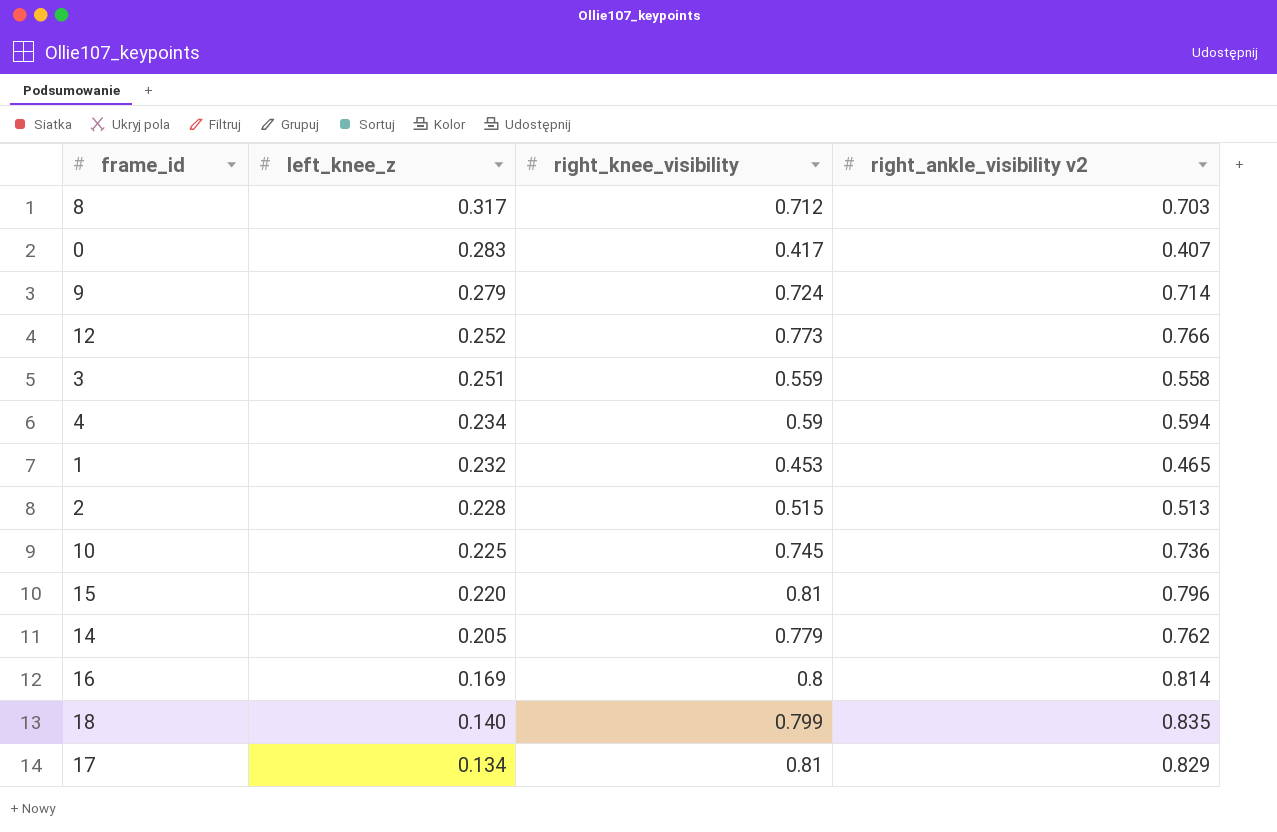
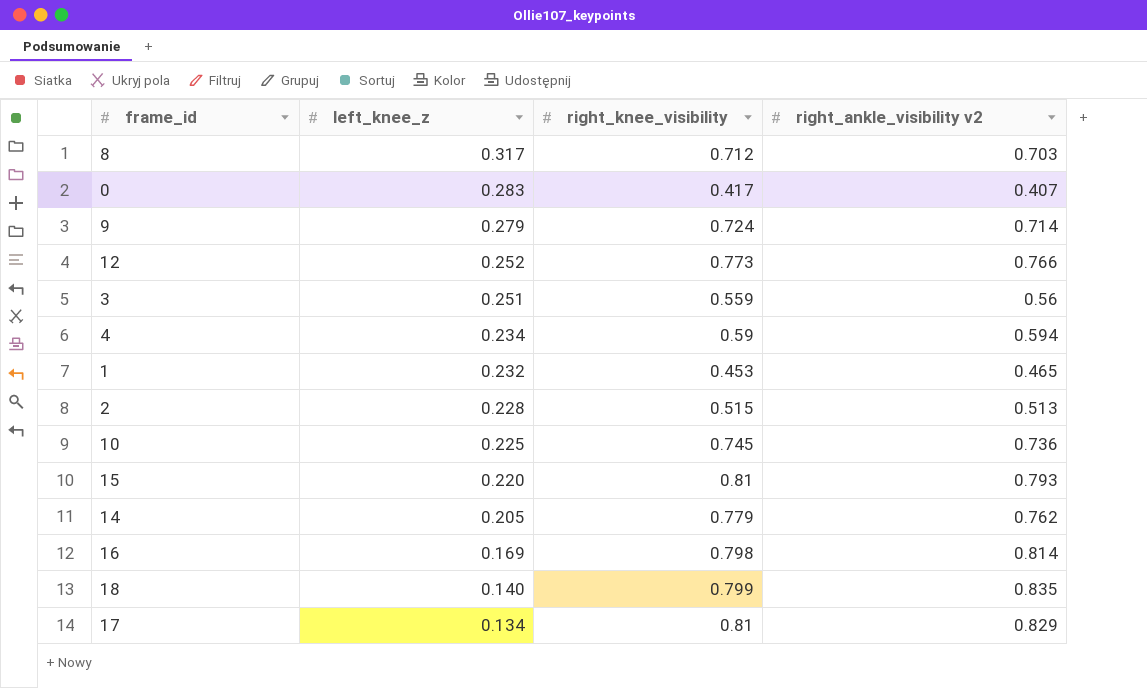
3 | right_ankle_visibility v2: 0.558 -> 0.56
15 | right_ankle_visibility v2: 0.796 -> 0.793
16 | right_knee_visibility: 0.8 -> 0.798

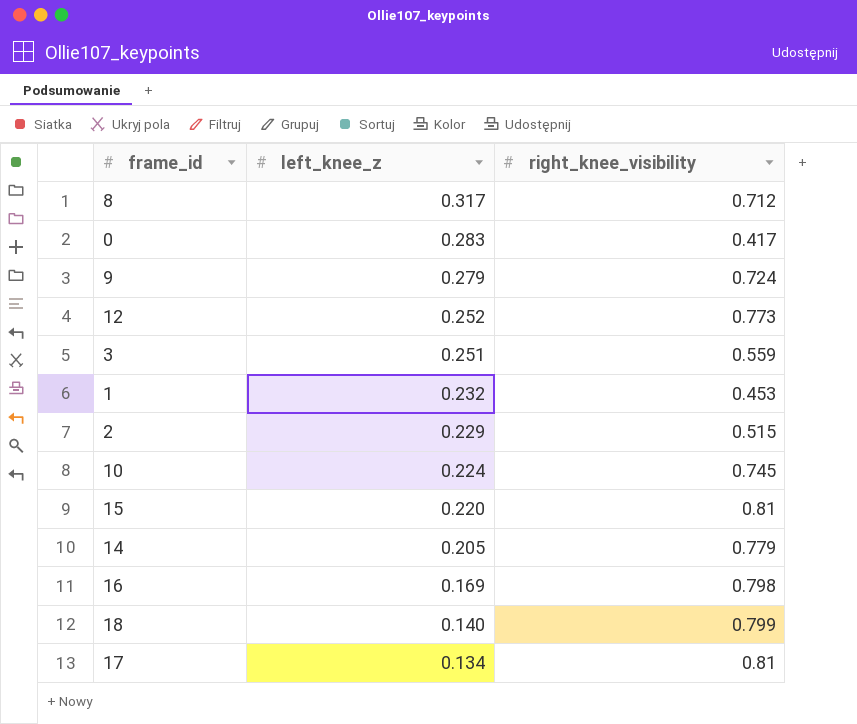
column right_ankle_visibility v2 | position: 4 -> none
row 4: 0.234 | 0.59 | 0.594 -> none
2 | left_knee_z: 0.228 -> 0.229
10 | left_knee_z: 0.225 -> 0.224

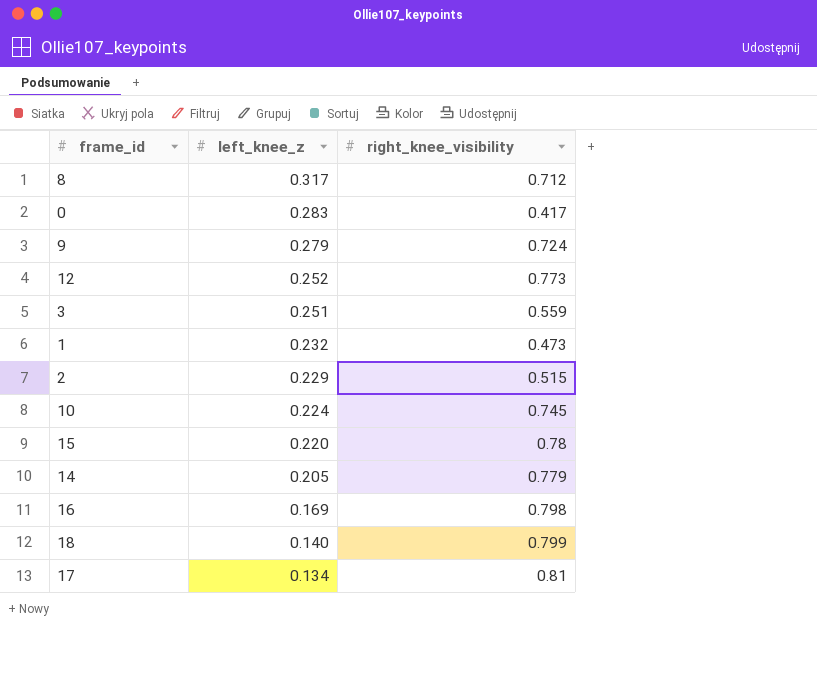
1 | right_knee_visibility: 0.453 -> 0.473
15 | right_knee_visibility: 0.81 -> 0.78

